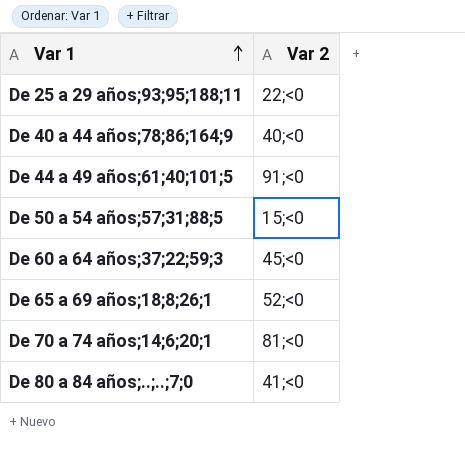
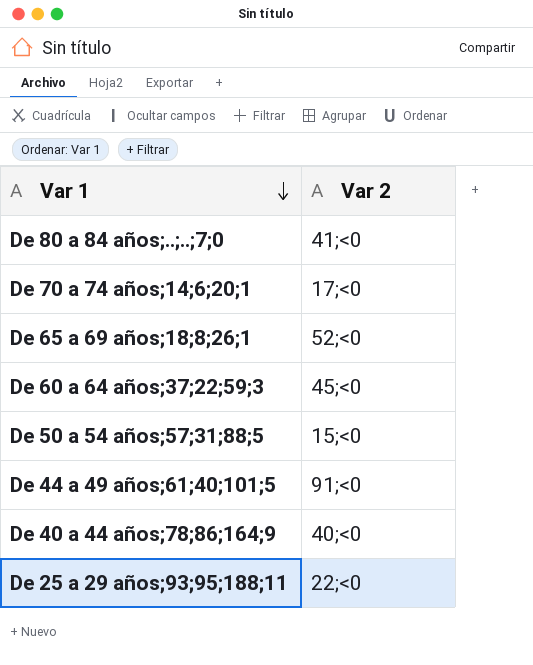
row order: Var 1 ascending -> Var 1 descending
De 70 a 74 años;14;6;20;1 | Var 2: 81;<0 -> 17;<0

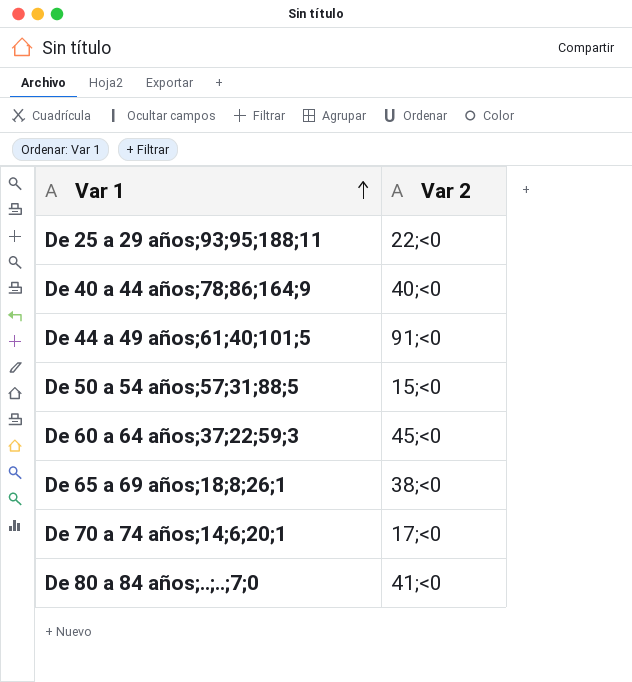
row order: Var 1 descending -> Var 1 ascending
De 65 a 69 años;18;8;26;1 | Var 2: 52;<0 -> 38;<0

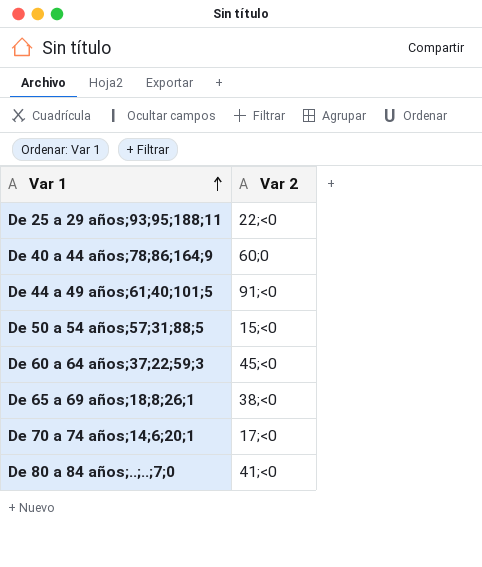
De 40 a 44 años;78;86;164;9 | Var 2: 40;<0 -> 60;0

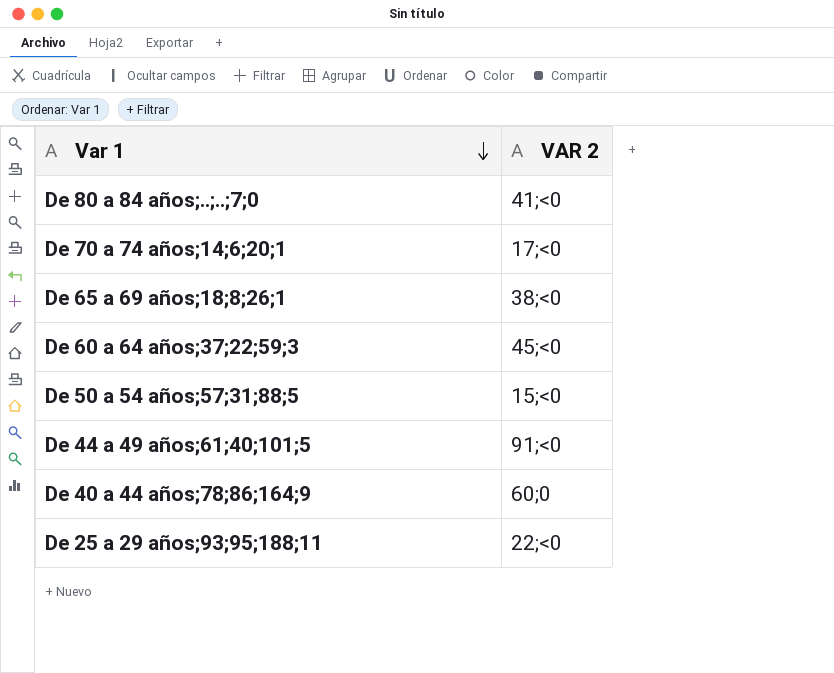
row order: Var 1 ascending -> Var 1 descending
column name: Var 2 -> VAR 2

